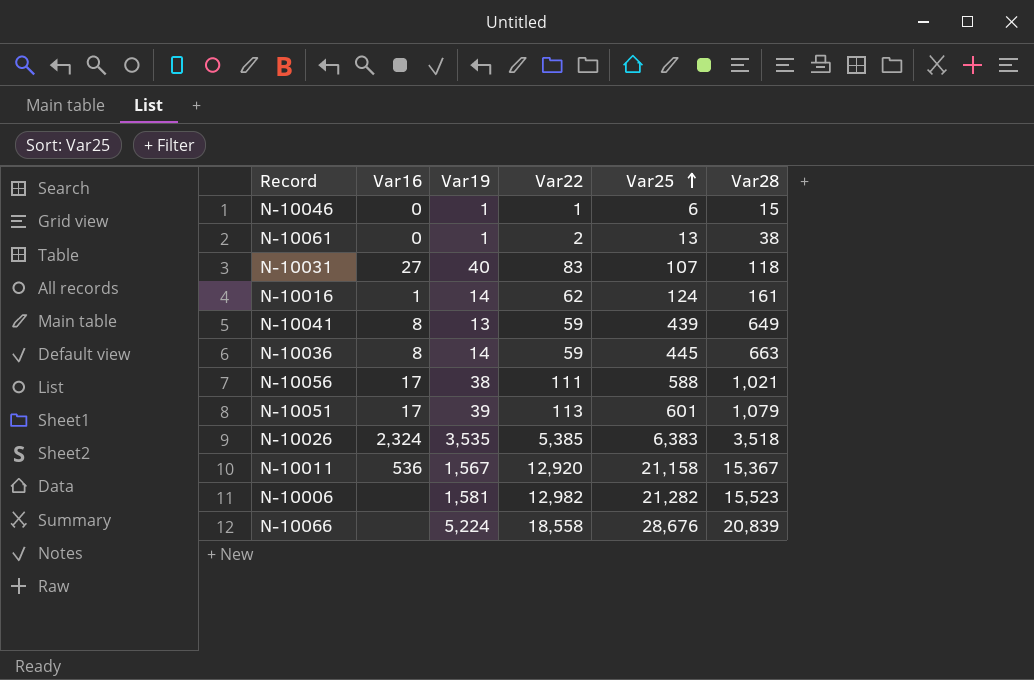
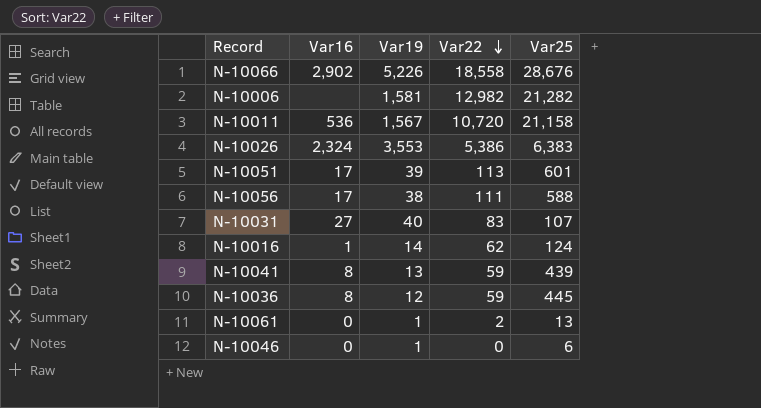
row order: Var25 ascending -> Var22 descending
column Var28 | position: 6 -> none
N-10066 | Var16: none -> 2,902
N-10066 | Var19: 5,224 -> 5,226
N-10011 | Var22: 12,920 -> 10,720
N-10026 | Var19: 3,535 -> 3,553
N-10026 | Var22: 5,385 -> 5,386
N-10036 | Var19: 14 -> 12
N-10046 | Var22: 1 -> 0

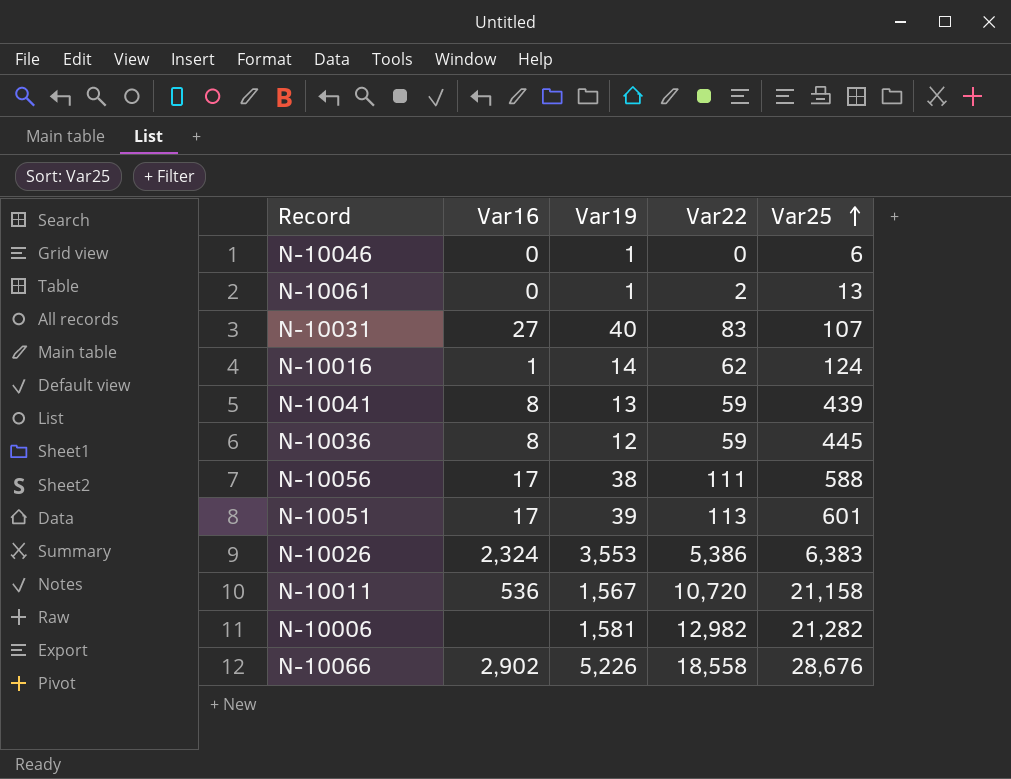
row order: Var22 descending -> Var25 ascending

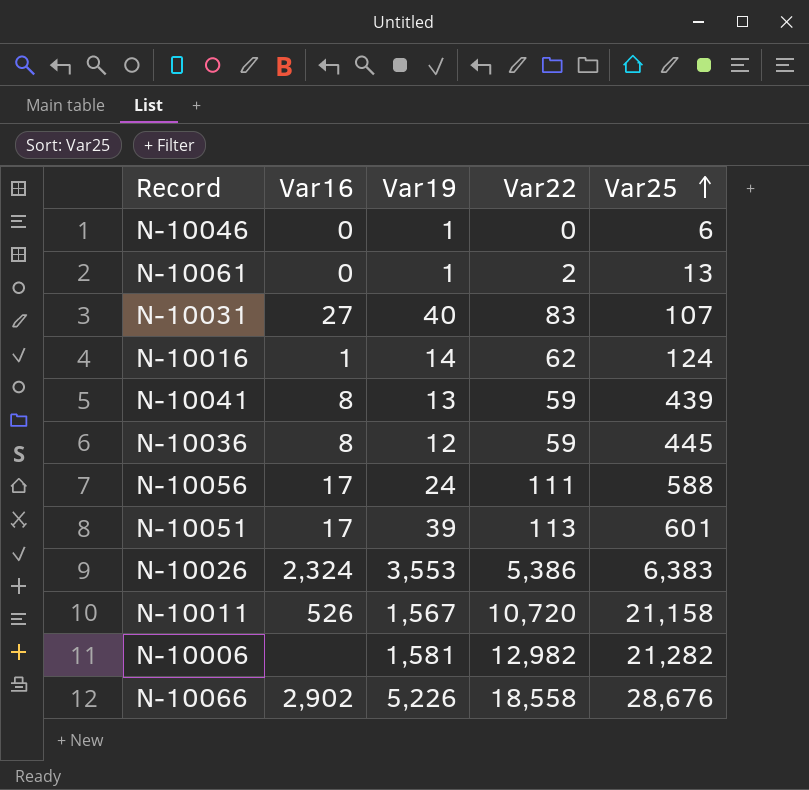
N-10056 | Var19: 38 -> 24
N-10011 | Var16: 536 -> 526

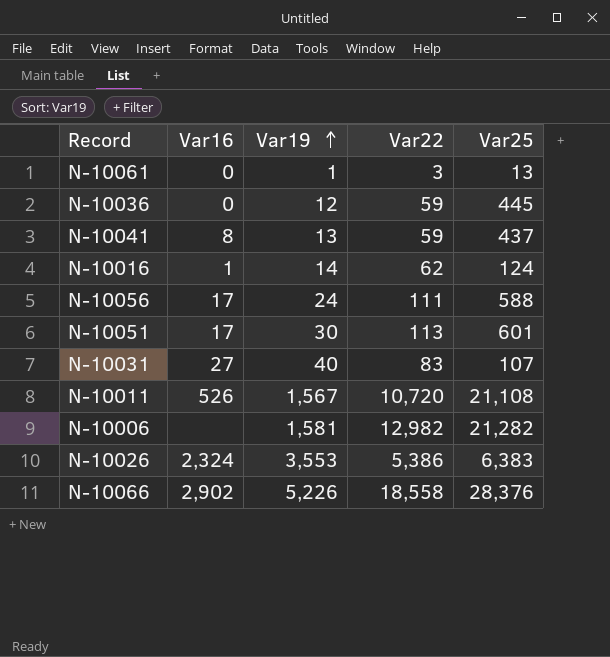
row order: Var25 ascending -> Var19 ascending
row N-10046: 0 | 1 | 0 | 6 -> none
N-10061 | Var22: 2 -> 3
N-10036 | Var16: 8 -> 0
N-10041 | Var25: 439 -> 437
N-10051 | Var19: 39 -> 30
N-10011 | Var25: 21,158 -> 21,108
N-10066 | Var25: 28,676 -> 28,376

